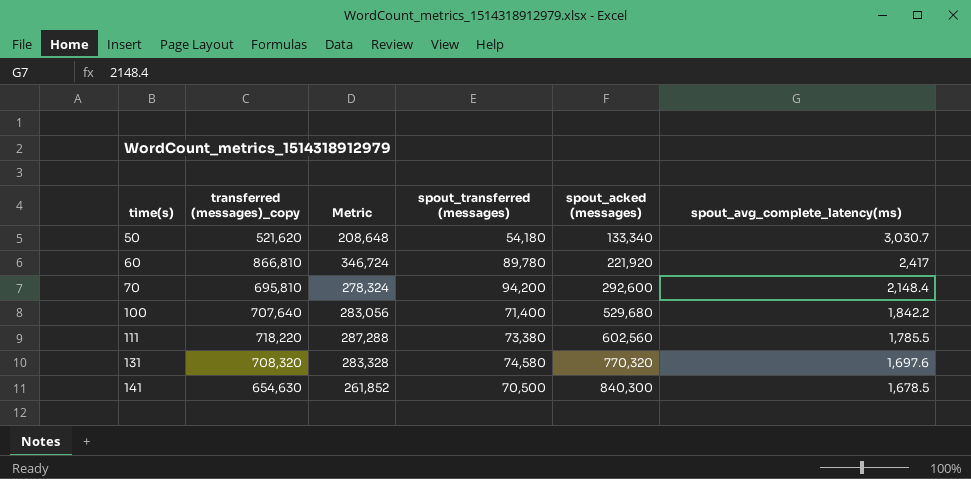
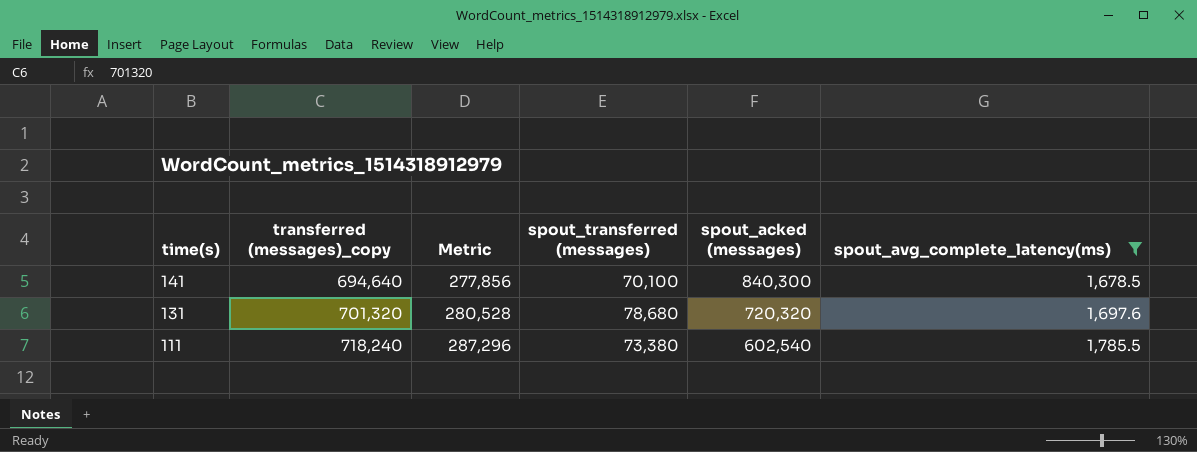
filter: none -> spout_avg_complete_latency(ms) <= 1,785.5
row order: time(s) ascending -> time(s) descending
141 | transferred (messages)_copy: 654,630 -> 694,640
141 | Metric: 261,852 -> 277,856
141 | spout_transferred (messages): 70,500 -> 70,100
131 | transferred (messages)_copy: 708,320 -> 701,320
131 | Metric: 283,328 -> 280,528
131 | spout_transferred (messages): 74,580 -> 78,680
131 | spout_acked (messages): 770,320 -> 720,320
111 | transferred (messages)_copy: 718,220 -> 718,240
111 | Metric: 287,288 -> 287,296
111 | spout_acked (messages): 602,560 -> 602,540

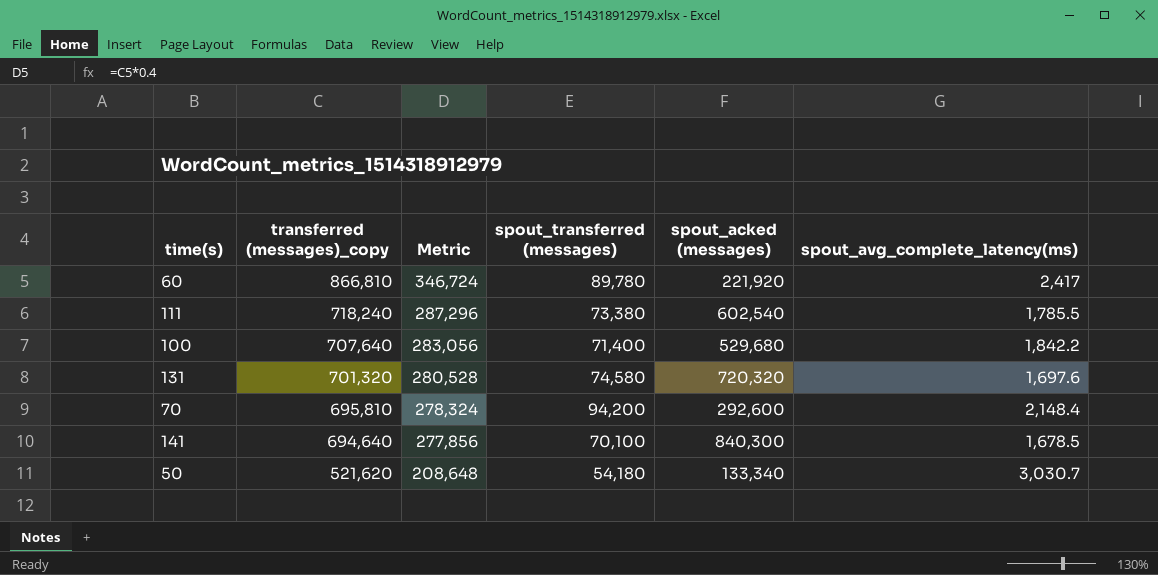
filter: spout_avg_complete_latency(ms) <= 1,785.5 -> none
row order: time(s) descending -> transferred (messages)_copy descending
131 | spout_transferred (messages): 78,680 -> 74,580

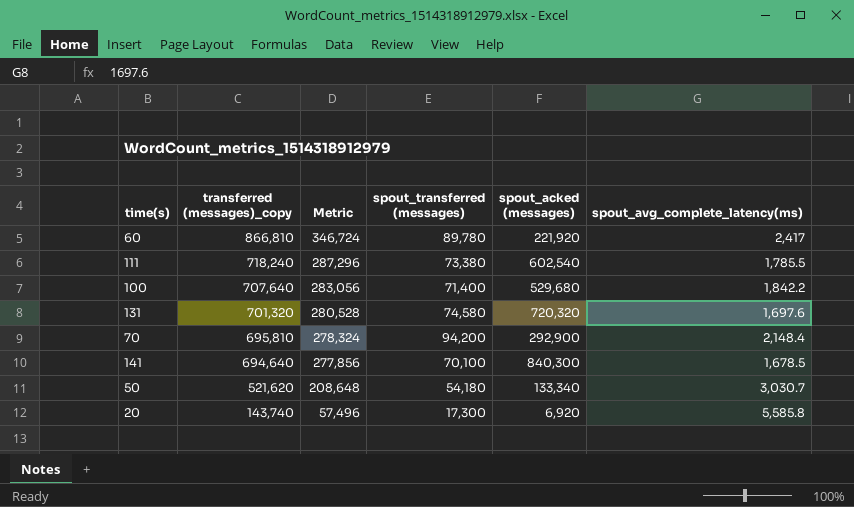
70 | spout_acked (messages): 292,600 -> 292,900
row 20: none -> 143,740 | 57,496 | 17,300 | 6,920 | 5,585.8

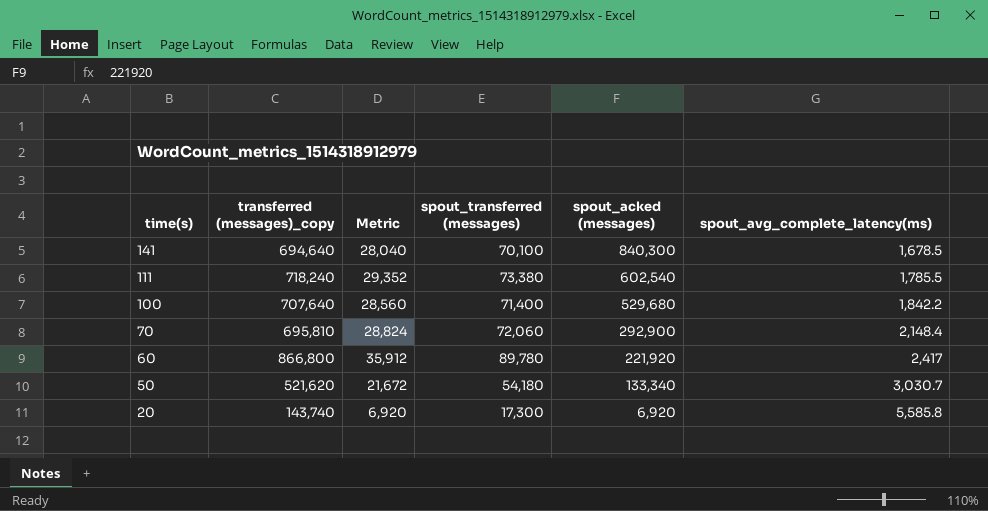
row order: transferred (messages)_copy descending -> time(s) descending
column Metric | formula: [transferred (messages)_copy] * 0.4 -> [spout_transferred (messages)] * 0.4
row 131: 701,320 | 280,528 | 74,580 | 720,320 | 1,697.6 -> none
70 | spout_transferred (messages): 94,200 -> 72,060
60 | transferred (messages)_copy: 866,810 -> 866,800

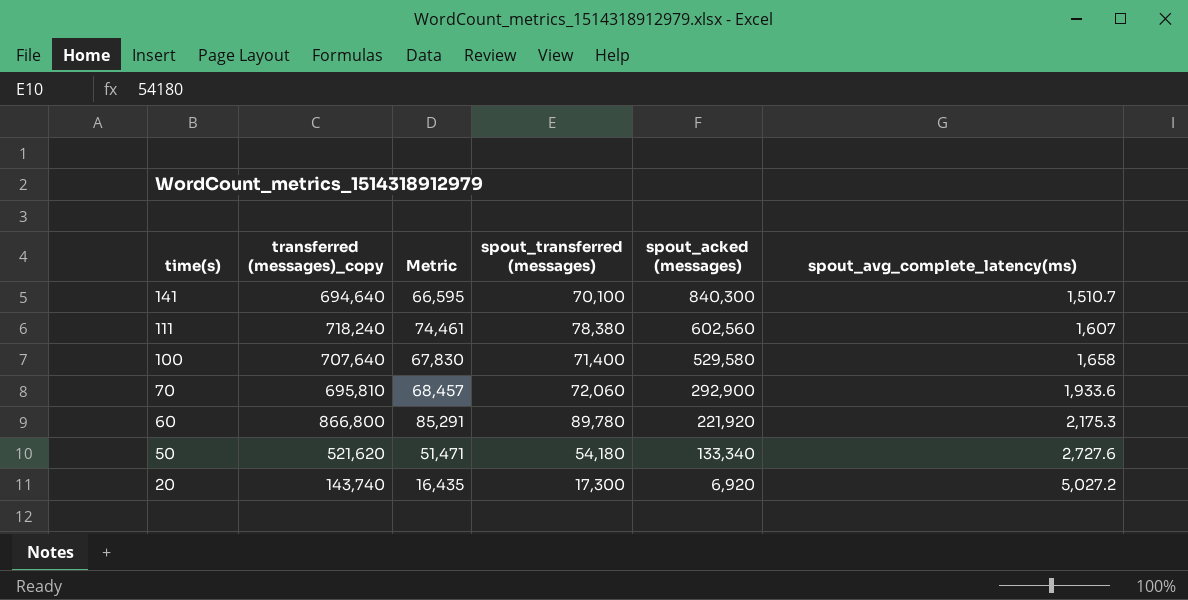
column Metric | formula: [spout_transferred (messages)] * 0.4 -> [spout_transferred (messages)] * 0.95
141 | spout_avg_complete_latency(ms): 1,678.5 -> 1,510.7
111 | spout_transferred (messages): 73,380 -> 78,380
111 | spout_acked (messages): 602,540 -> 602,560
111 | spout_avg_complete_latency(ms): 1,785.5 -> 1,607
100 | spout_acked (messages): 529,680 -> 529,580
100 | spout_avg_complete_latency(ms): 1,842.2 -> 1,658
70 | spout_avg_complete_latency(ms): 2,148.4 -> 1,933.6
60 | spout_avg_complete_latency(ms): 2,417 -> 2,175.3
50 | spout_avg_complete_latency(ms): 3,030.7 -> 2,727.6
20 | spout_avg_complete_latency(ms): 5,585.8 -> 5,027.2

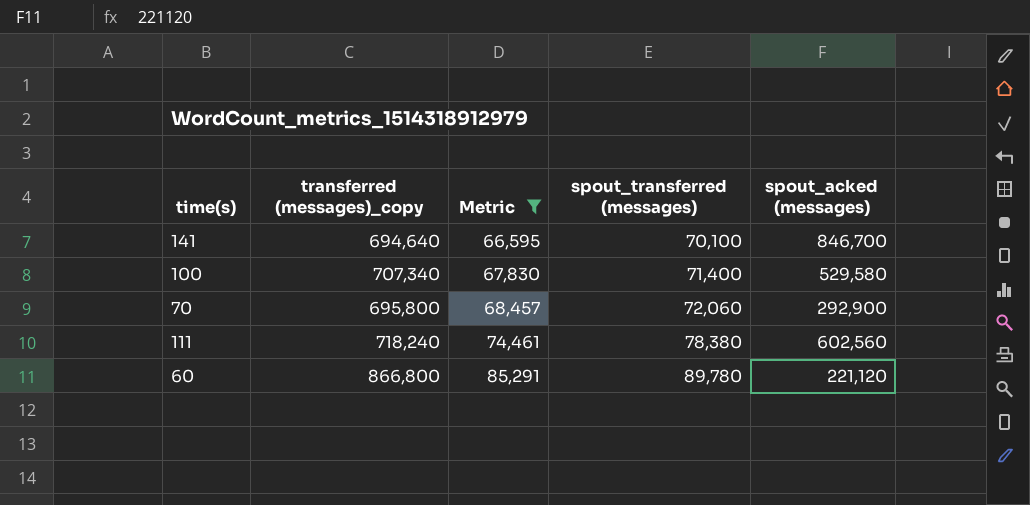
filter: none -> Metric >= 66,595
row order: time(s) descending -> Metric ascending
column spout_avg_complete_latency(ms) | position: 6 -> none
141 | spout_acked (messages): 840,300 -> 846,700
100 | transferred (messages)_copy: 707,640 -> 707,340
70 | transferred (messages)_copy: 695,810 -> 695,800
60 | spout_acked (messages): 221,920 -> 221,120

